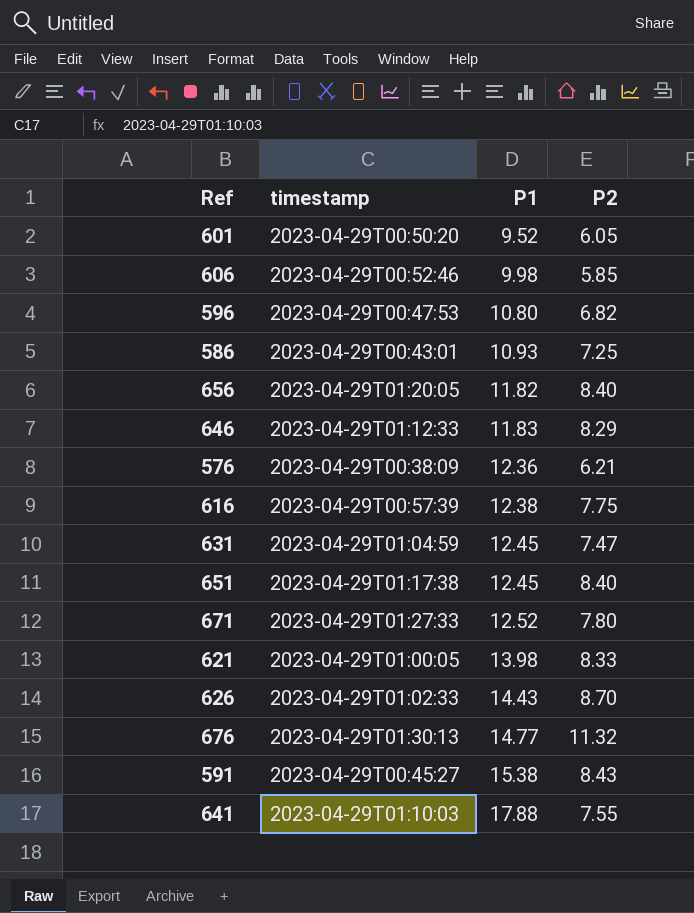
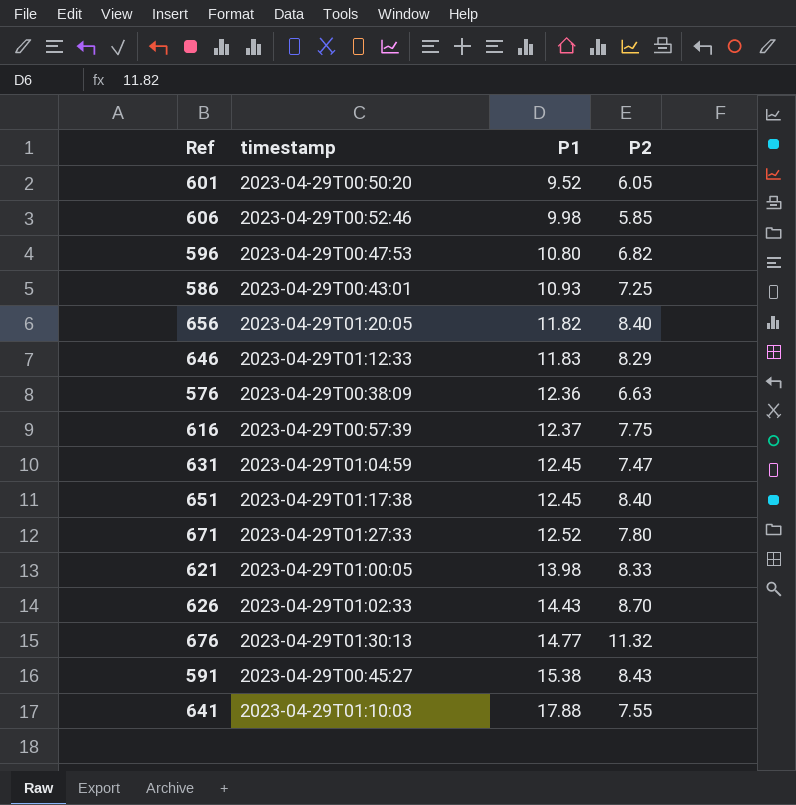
576 | P2: 6.21 -> 6.63
616 | P1: 12.38 -> 12.37

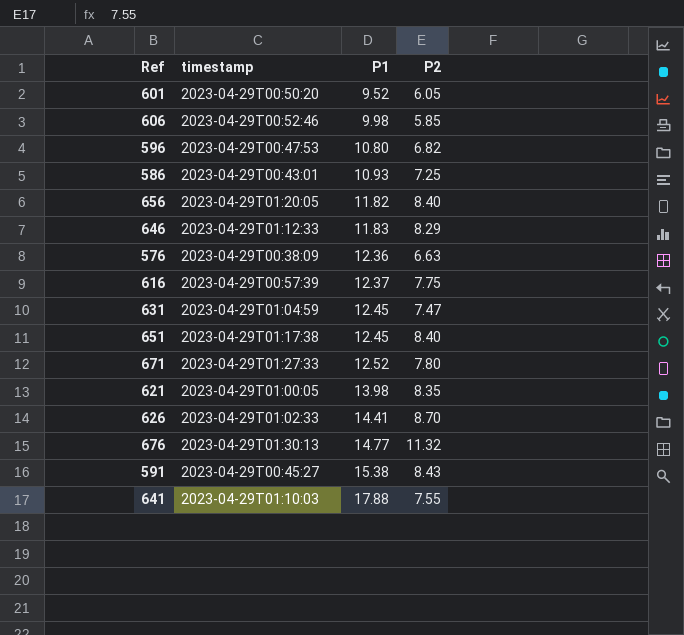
621 | P2: 8.33 -> 8.35
626 | P1: 14.43 -> 14.41

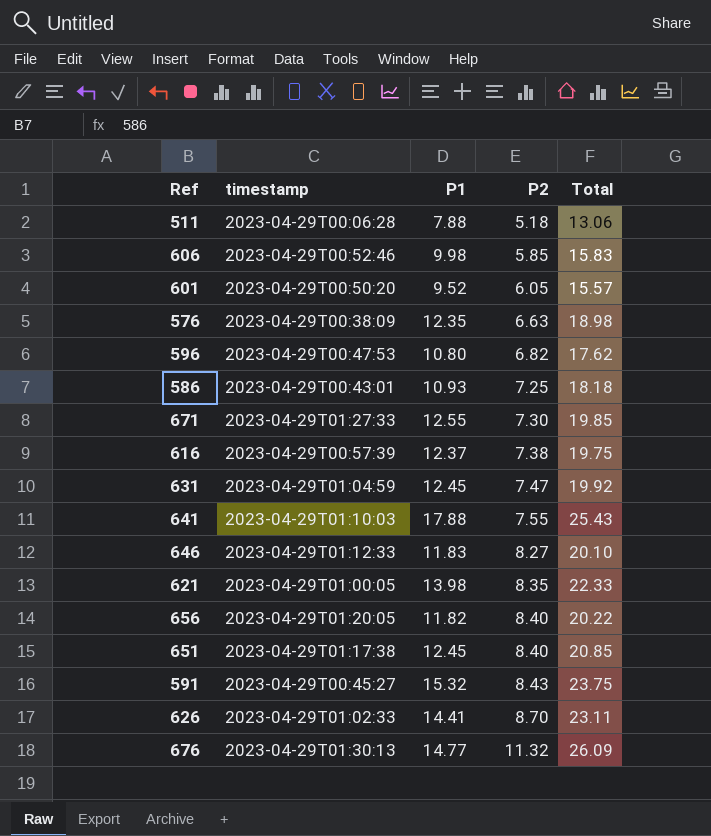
row order: P1 ascending -> P2 ascending
column Total | formula: none -> [P1] + [P2]
row 511: none -> 2023-04-29T00:06:28 | 7.88 | 5.18 | 13.06
576 | P1: 12.36 -> 12.35
671 | P1: 12.52 -> 12.55
671 | P2: 7.80 -> 7.30
616 | P2: 7.75 -> 7.38
646 | P2: 8.29 -> 8.27
591 | P1: 15.38 -> 15.32

